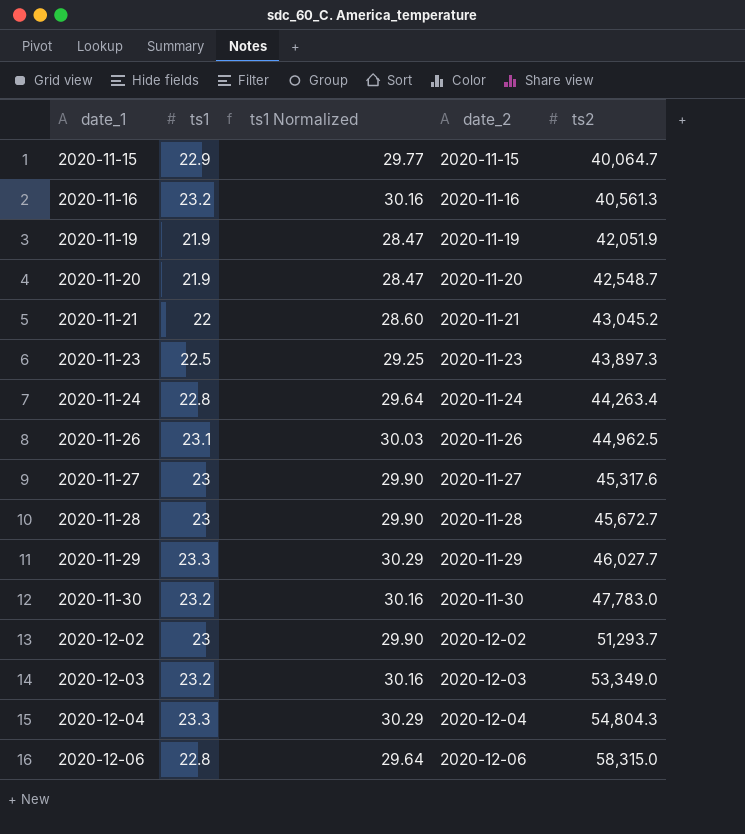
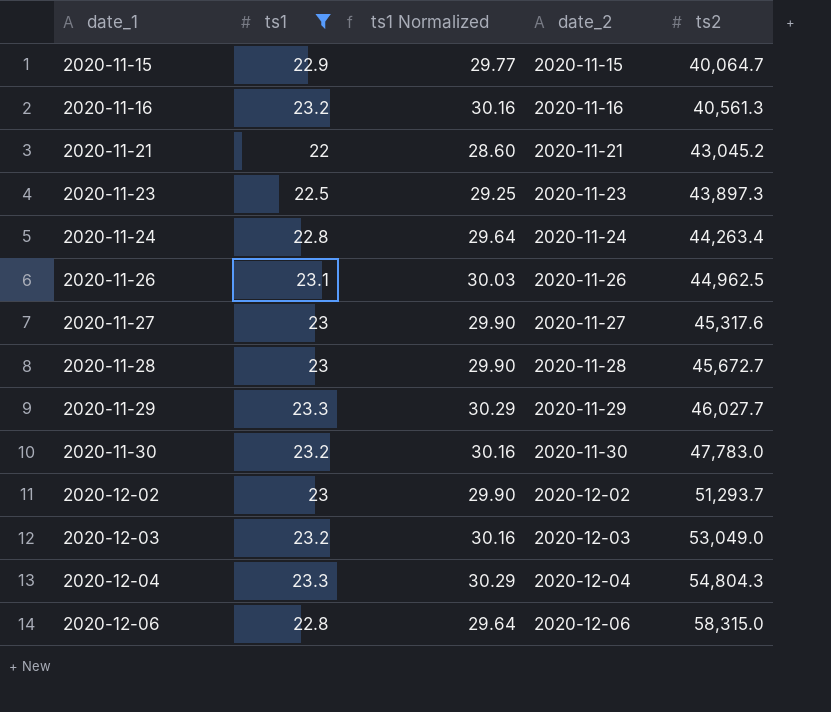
filter: none -> ts1 != 21.9
2020-12-03 | ts2: 53,349.0 -> 53,049.0

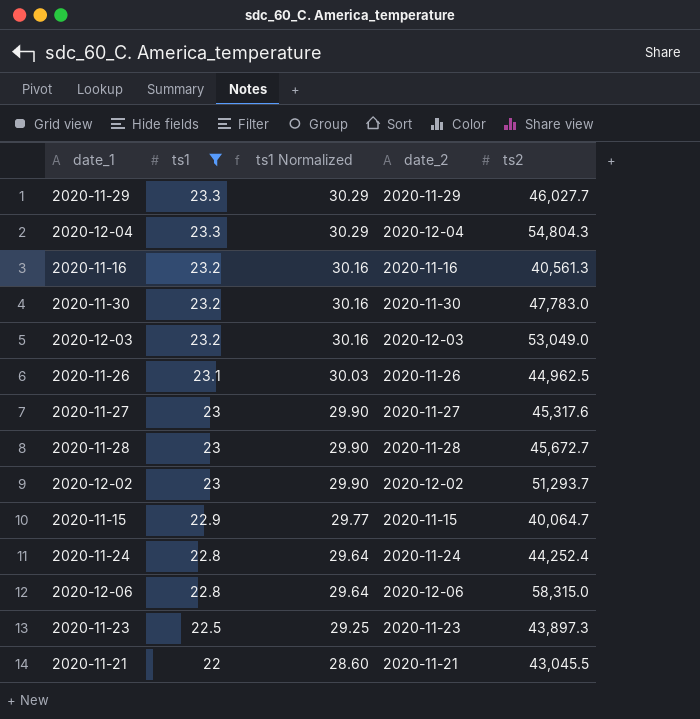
row order: date_1 ascending -> ts1 descending
2020-11-24 | ts2: 44,263.4 -> 44,252.4
2020-11-21 | ts2: 43,045.2 -> 43,045.5

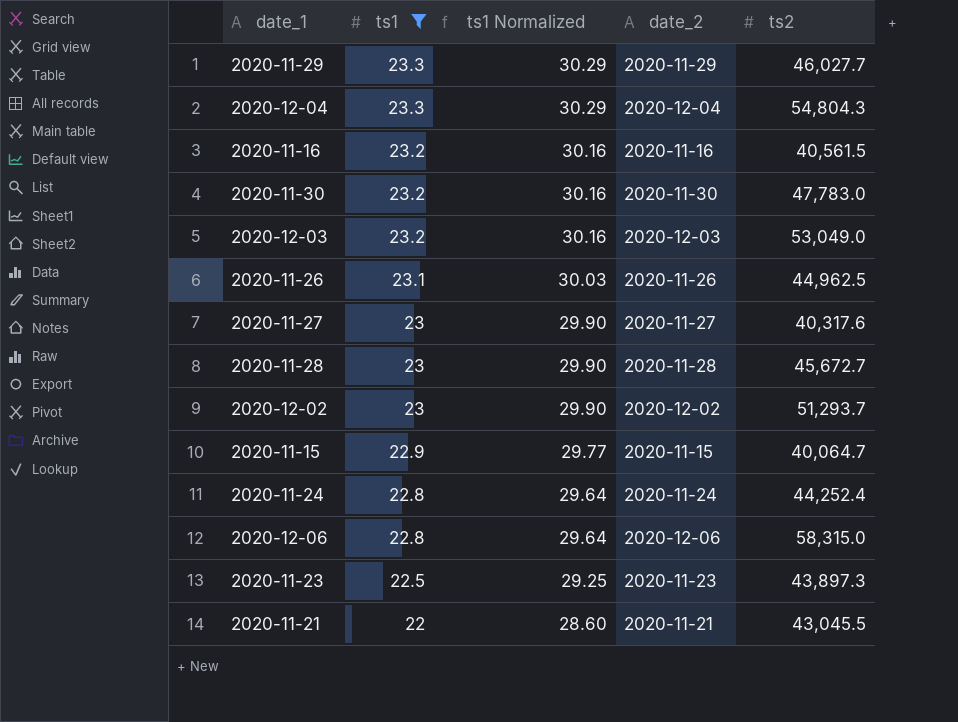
2020-11-16 | ts2: 40,561.3 -> 40,561.5
2020-11-27 | ts2: 45,317.6 -> 40,317.6

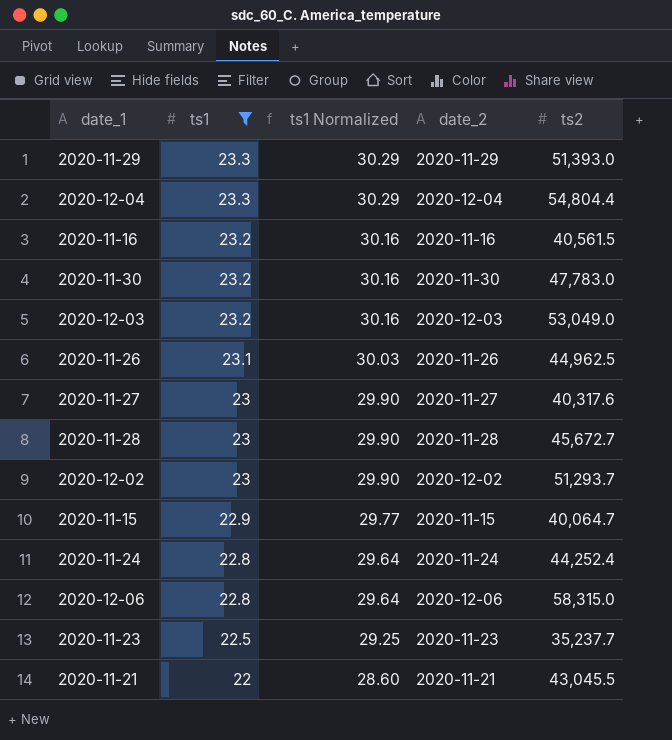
2020-11-29 | ts2: 46,027.7 -> 51,393.0
2020-12-04 | ts2: 54,804.3 -> 54,804.4
2020-11-23 | ts2: 43,897.3 -> 35,237.7

